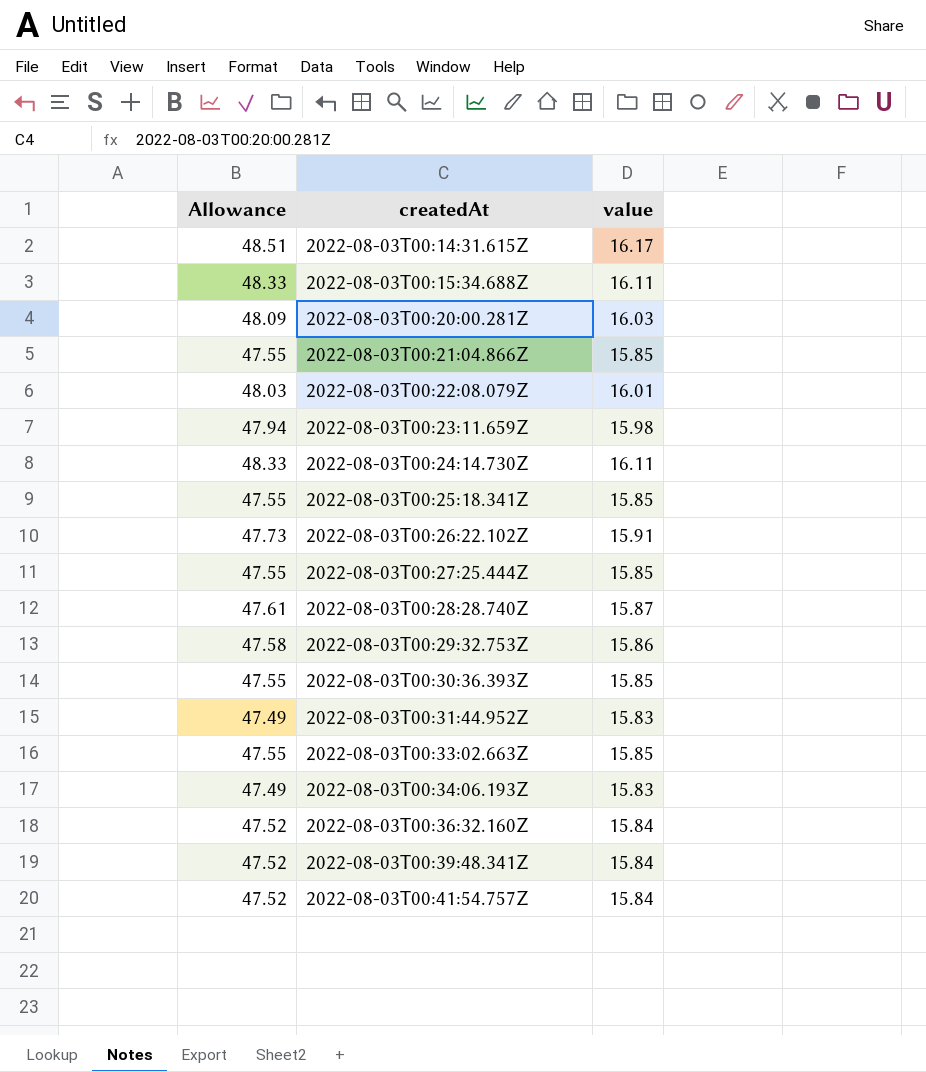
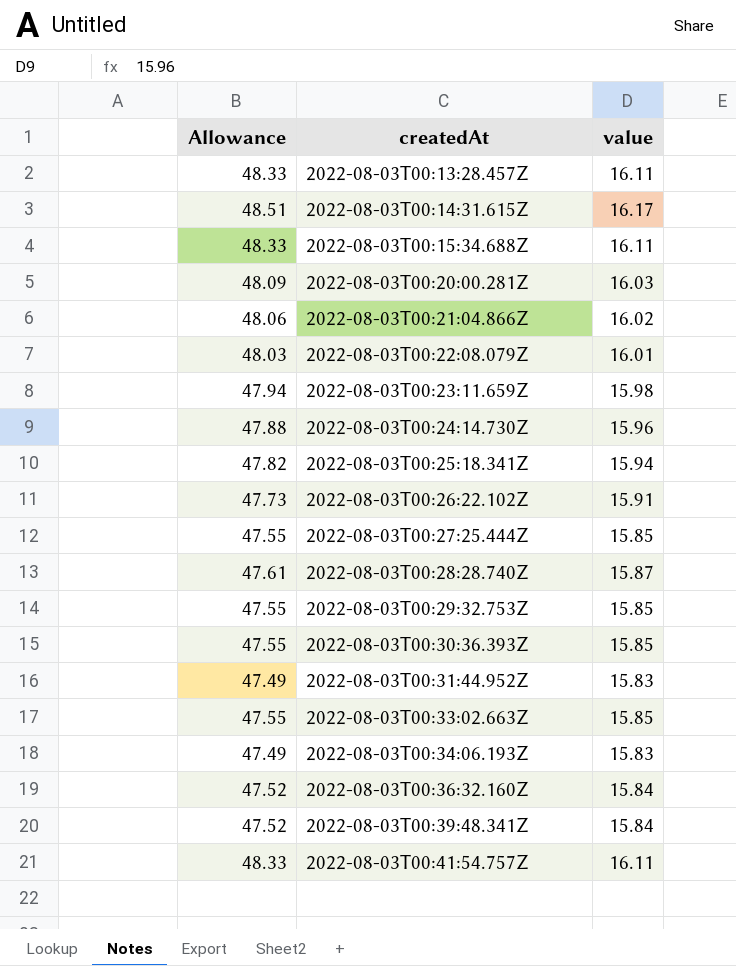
row 2022-08-03T00:13:28.457Z: none -> 48.33 | 16.11
2022-08-03T00:21:04.866Z | Allowance: 47.55 -> 48.06
2022-08-03T00:21:04.866Z | value: 15.85 -> 16.02
2022-08-03T00:24:14.730Z | Allowance: 48.33 -> 47.88
2022-08-03T00:24:14.730Z | value: 16.11 -> 15.96
2022-08-03T00:25:18.341Z | Allowance: 47.55 -> 47.82
2022-08-03T00:25:18.341Z | value: 15.85 -> 15.94
2022-08-03T00:29:32.753Z | Allowance: 47.58 -> 47.55
2022-08-03T00:29:32.753Z | value: 15.86 -> 15.85
2022-08-03T00:41:54.757Z | Allowance: 47.52 -> 48.33
2022-08-03T00:41:54.757Z | value: 15.84 -> 16.11

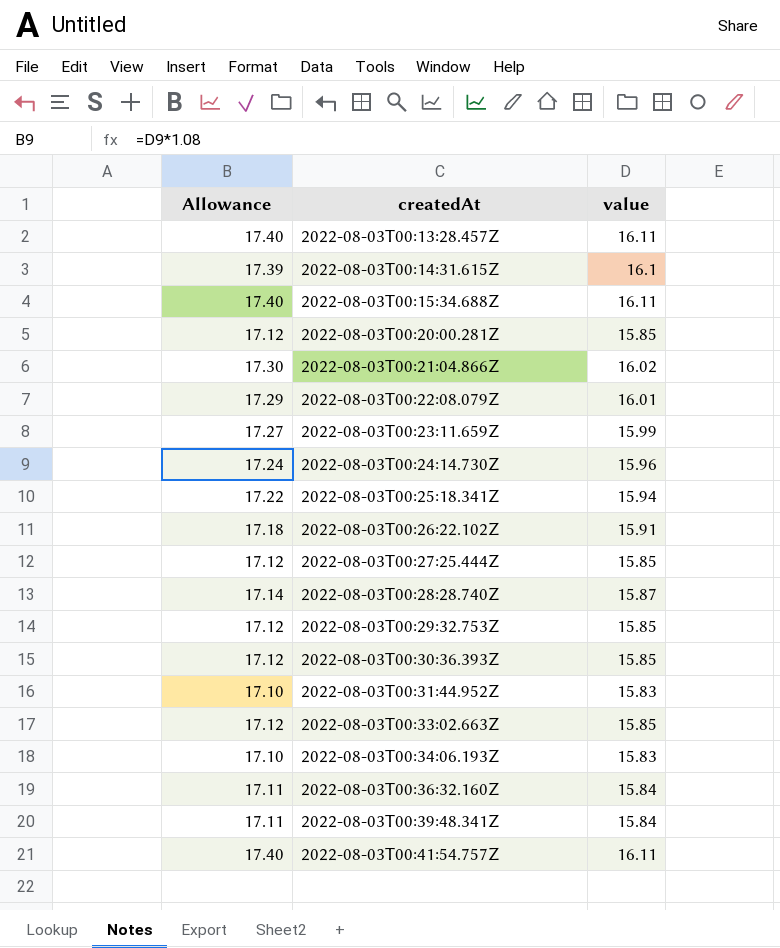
column Allowance | formula: [value] * 3 -> [value] * 1.08
2022-08-03T00:14:31.615Z | value: 16.17 -> 16.1
2022-08-03T00:20:00.281Z | value: 16.03 -> 15.85
2022-08-03T00:23:11.659Z | value: 15.98 -> 15.99

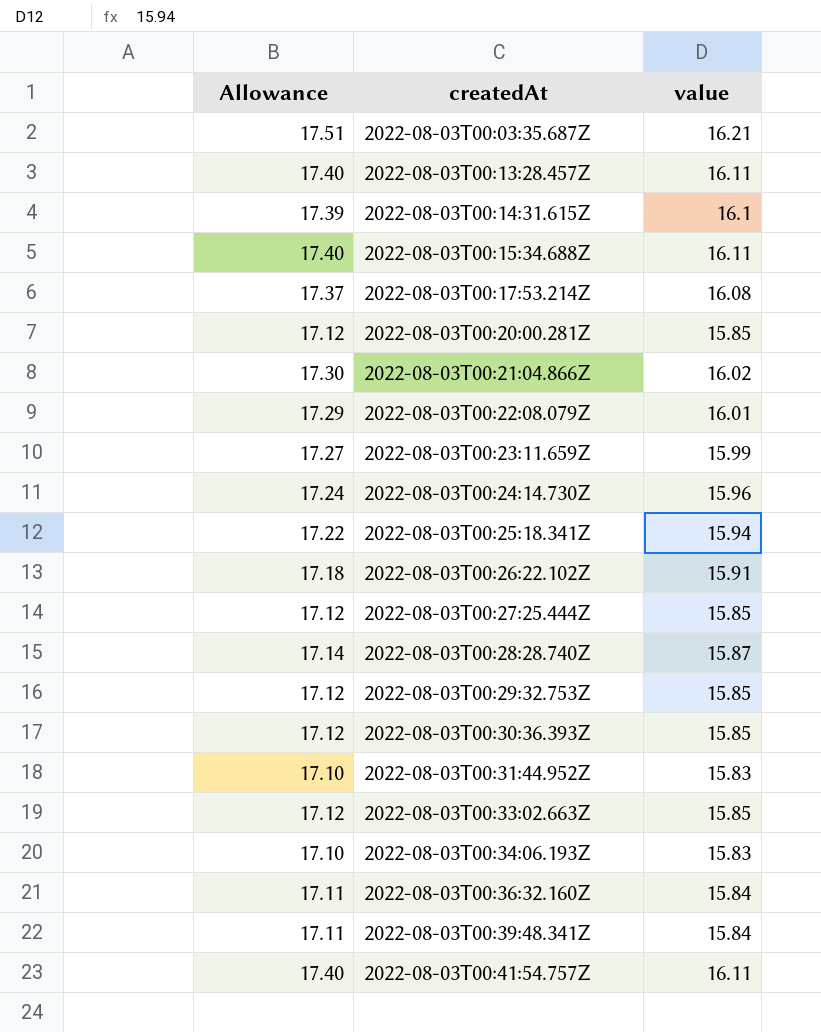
row 2022-08-03T00:03:35.687Z: none -> 17.51 | 16.21
row 2022-08-03T00:17:53.214Z: none -> 17.37 | 16.08

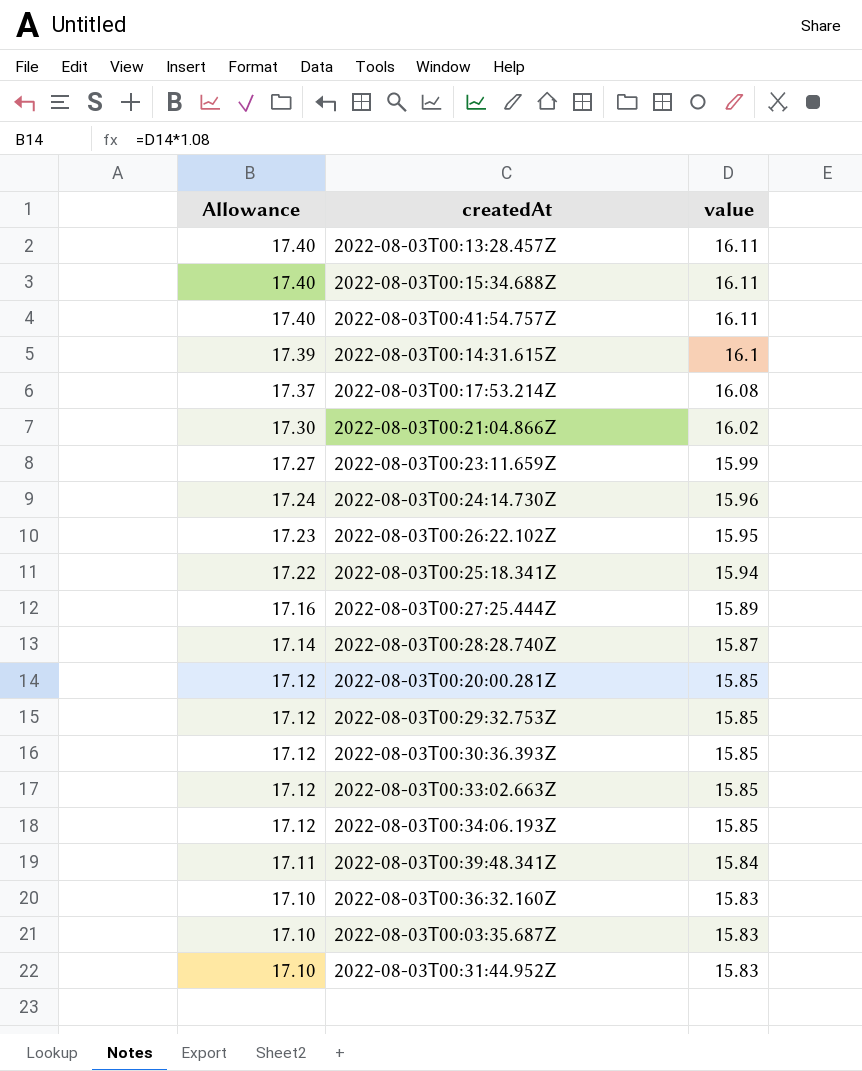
row order: createdAt ascending -> Allowance descending
row 2022-08-03T00:22:08.079Z: 17.29 | 16.01 -> none
2022-08-03T00:26:22.102Z | Allowance: 17.18 -> 17.23
2022-08-03T00:26:22.102Z | value: 15.91 -> 15.95
2022-08-03T00:27:25.444Z | Allowance: 17.12 -> 17.16
2022-08-03T00:27:25.444Z | value: 15.85 -> 15.89
2022-08-03T00:34:06.193Z | Allowance: 17.10 -> 17.12
2022-08-03T00:34:06.193Z | value: 15.83 -> 15.85
2022-08-03T00:36:32.160Z | Allowance: 17.11 -> 17.10
2022-08-03T00:36:32.160Z | value: 15.84 -> 15.83
2022-08-03T00:03:35.687Z | Allowance: 17.51 -> 17.10
2022-08-03T00:03:35.687Z | value: 16.21 -> 15.83

